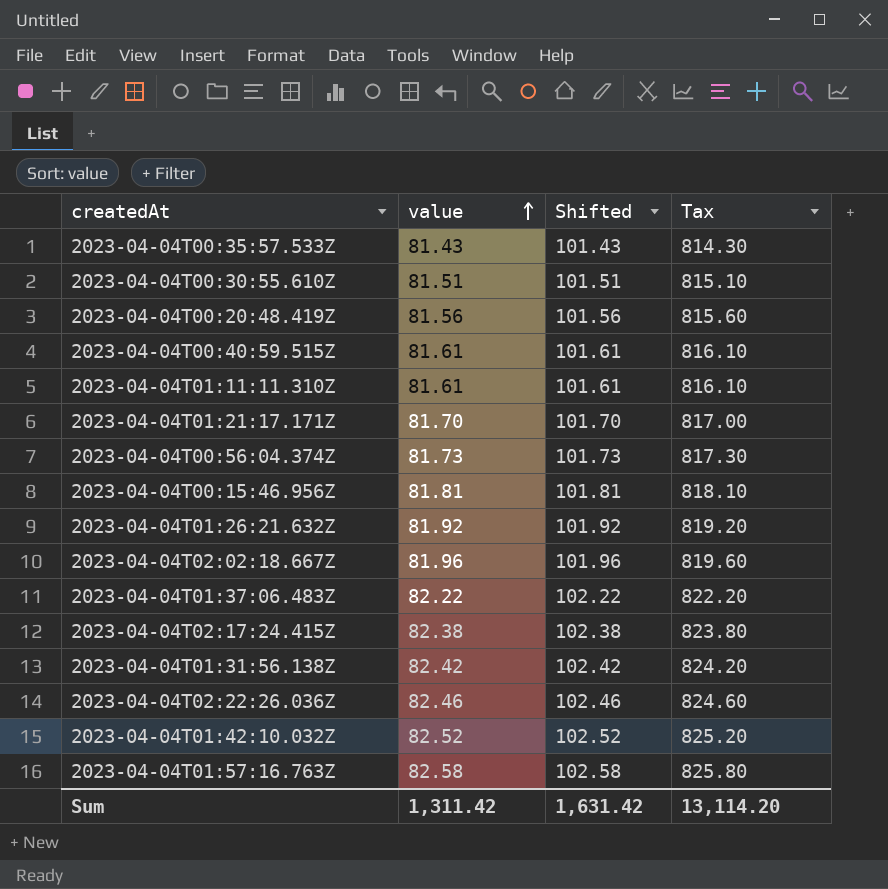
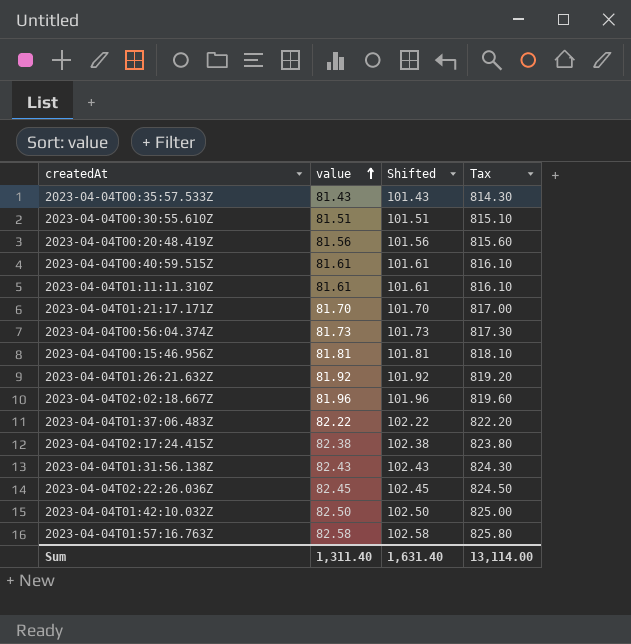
2023-04-04T01:31:56.138Z | value: 82.42 -> 82.43
2023-04-04T01:31:56.138Z | Shifted: 102.42 -> 102.43
2023-04-04T01:31:56.138Z | Tax: 824.20 -> 824.30
2023-04-04T02:22:26.036Z | value: 82.46 -> 82.45
2023-04-04T02:22:26.036Z | Shifted: 102.46 -> 102.45
2023-04-04T02:22:26.036Z | Tax: 824.60 -> 824.50
2023-04-04T01:42:10.032Z | value: 82.52 -> 82.50
2023-04-04T01:42:10.032Z | Shifted: 102.52 -> 102.50
2023-04-04T01:42:10.032Z | Tax: 825.20 -> 825.00
Sum | value: 1,311.42 -> 1,311.40
Sum | Shifted: 1,631.42 -> 1,631.40
Sum | Tax: 13,114.20 -> 13,114.00

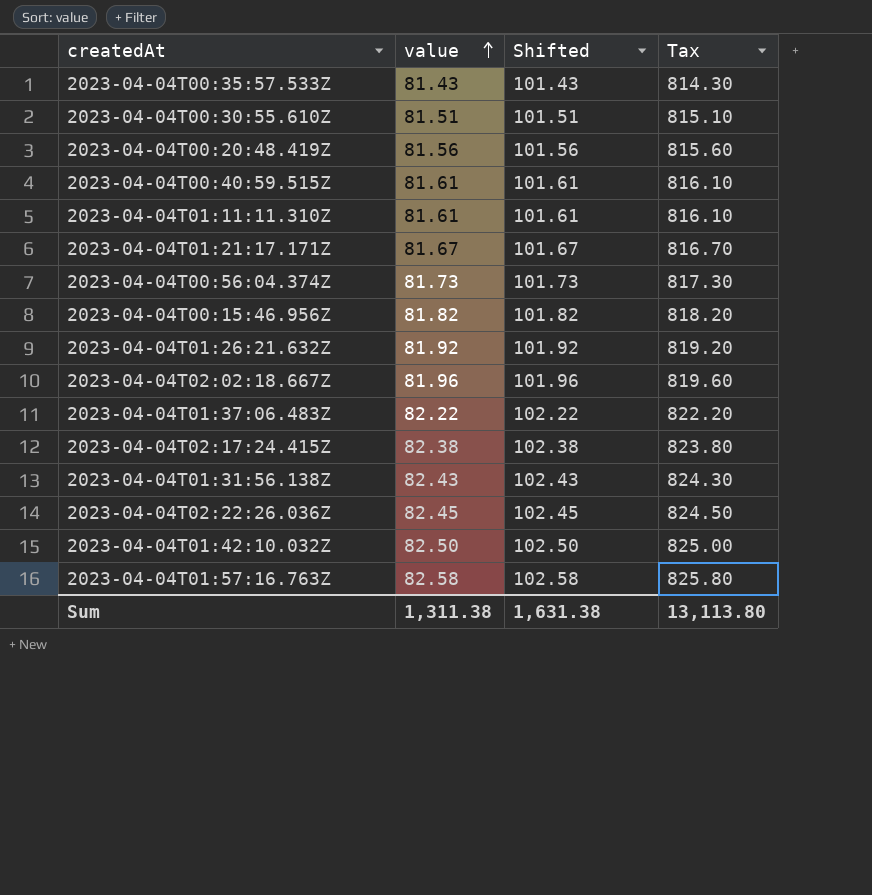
2023-04-04T01:21:17.171Z | value: 81.70 -> 81.67
2023-04-04T01:21:17.171Z | Shifted: 101.70 -> 101.67
2023-04-04T01:21:17.171Z | Tax: 817.00 -> 816.70
2023-04-04T00:15:46.956Z | value: 81.81 -> 81.82
2023-04-04T00:15:46.956Z | Shifted: 101.81 -> 101.82
2023-04-04T00:15:46.956Z | Tax: 818.10 -> 818.20
Sum | value: 1,311.40 -> 1,311.38
Sum | Shifted: 1,631.40 -> 1,631.38
Sum | Tax: 13,114.00 -> 13,113.80

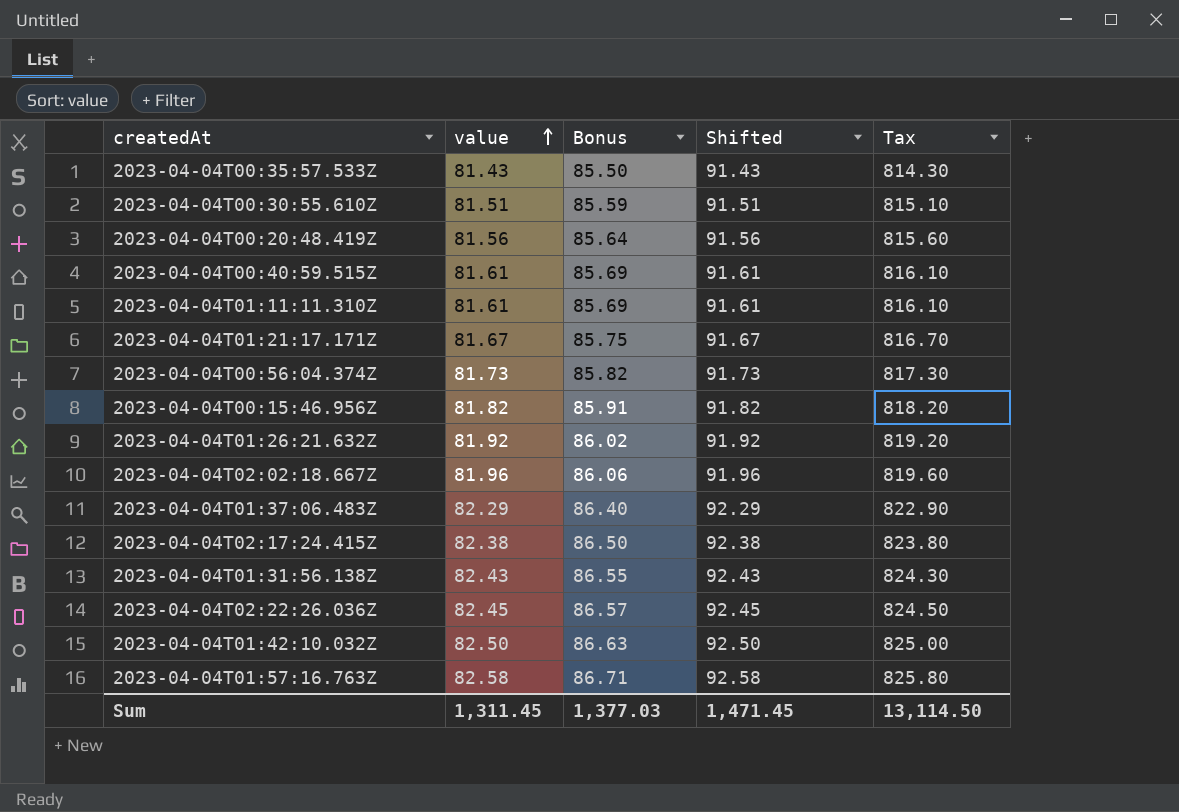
column Bonus | formula: none -> [value] * 1.05
column Shifted | formula: [value] + 20 -> [value] + 10
2023-04-04T01:37:06.483Z | value: 82.22 -> 82.29
2023-04-04T01:37:06.483Z | Tax: 822.20 -> 822.90
Sum | value: 1,311.38 -> 1,311.45
Sum | Shifted: 1,631.38 -> 1,471.45
Sum | Tax: 13,113.80 -> 13,114.50

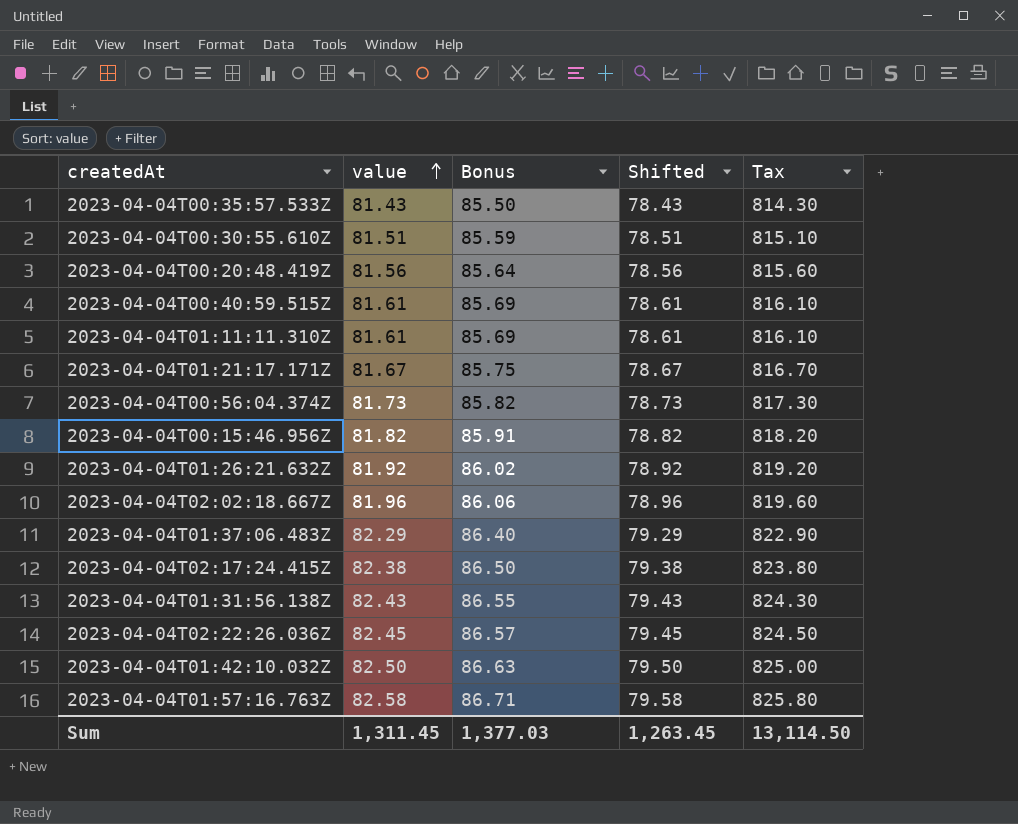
column Shifted | formula: [value] + 10 -> [value] - 3
Sum | Shifted: 1,471.45 -> 1,263.45

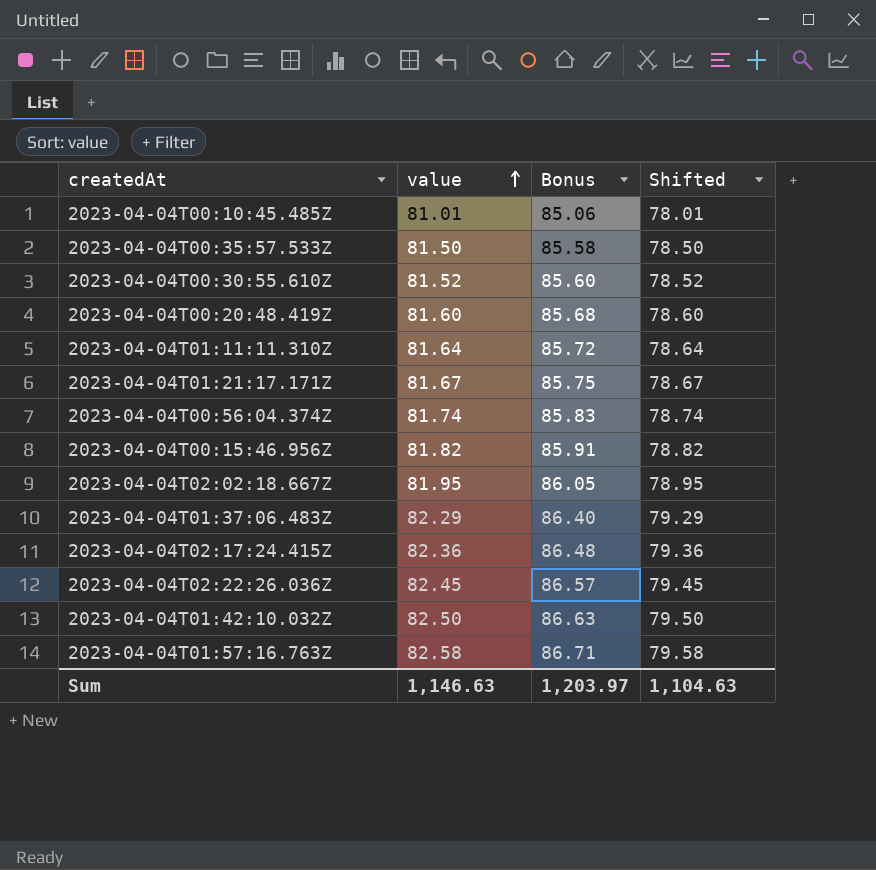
column Tax | formula: [value] * 10 -> none
row 2023-04-04T00:40:59.515Z: 81.61 | 85.69 | 78.61 | 816.10 -> none
row 2023-04-04T01:26:21.632Z: 81.92 | 86.02 | 78.92 | 819.20 -> none
row 2023-04-04T01:31:56.138Z: 82.43 | 86.55 | 79.43 | 824.30 -> none
row 2023-04-04T00:10:45.485Z: none -> 81.01 | 85.06 | 78.01
2023-04-04T00:35:57.533Z | value: 81.43 -> 81.50
2023-04-04T00:35:57.533Z | Bonus: 85.50 -> 85.58
2023-04-04T00:35:57.533Z | Shifted: 78.43 -> 78.50
2023-04-04T00:30:55.610Z | value: 81.51 -> 81.52
2023-04-04T00:30:55.610Z | Bonus: 85.59 -> 85.60
2023-04-04T00:30:55.610Z | Shifted: 78.51 -> 78.52
2023-04-04T00:20:48.419Z | value: 81.56 -> 81.60
2023-04-04T00:20:48.419Z | Bonus: 85.64 -> 85.68
2023-04-04T00:20:48.419Z | Shifted: 78.56 -> 78.60
2023-04-04T01:11:11.310Z | value: 81.61 -> 81.64
2023-04-04T01:11:11.310Z | Bonus: 85.69 -> 85.72
2023-04-04T01:11:11.310Z | Shifted: 78.61 -> 78.64
2023-04-04T00:56:04.374Z | value: 81.73 -> 81.74
2023-04-04T00:56:04.374Z | Bonus: 85.82 -> 85.83
2023-04-04T00:56:04.374Z | Shifted: 78.73 -> 78.74
2023-04-04T02:02:18.667Z | value: 81.96 -> 81.95
2023-04-04T02:02:18.667Z | Bonus: 86.06 -> 86.05
2023-04-04T02:02:18.667Z | Shifted: 78.96 -> 78.95
2023-04-04T02:17:24.415Z | value: 82.38 -> 82.36
2023-04-04T02:17:24.415Z | Bonus: 86.50 -> 86.48
2023-04-04T02:17:24.415Z | Shifted: 79.38 -> 79.36
Sum | value: 1,311.45 -> 1,146.63
Sum | Bonus: 1,377.03 -> 1,203.97
Sum | Shifted: 1,263.45 -> 1,104.63

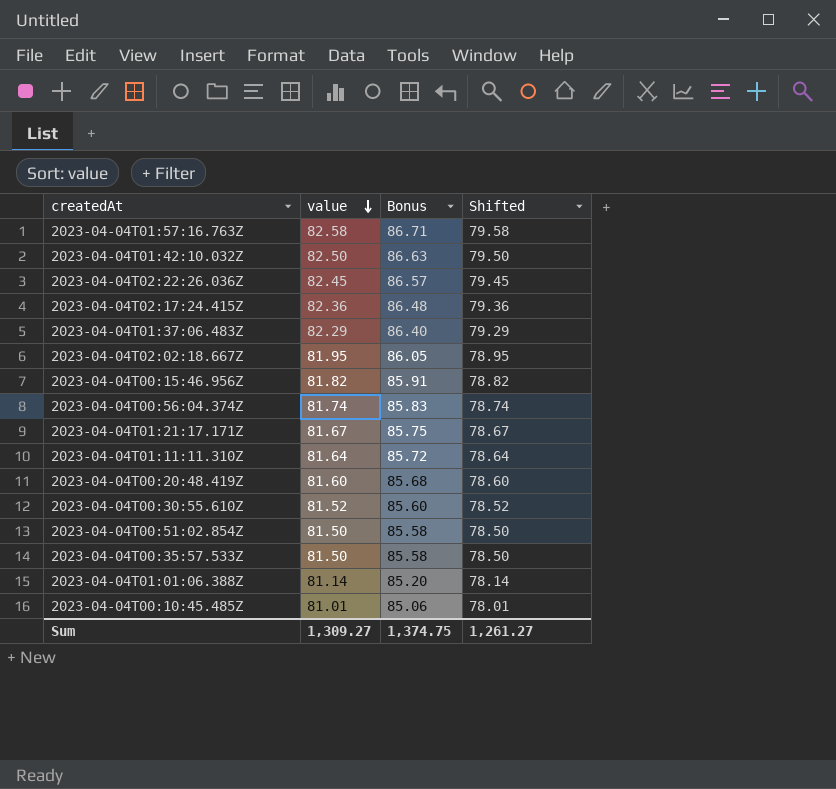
row order: value ascending -> value descending
row 2023-04-04T00:51:02.854Z: none -> 81.50 | 85.58 | 78.50
row 2023-04-04T01:01:06.388Z: none -> 81.14 | 85.20 | 78.14
Sum | value: 1,146.63 -> 1,309.27
Sum | Bonus: 1,203.97 -> 1,374.75
Sum | Shifted: 1,104.63 -> 1,261.27

